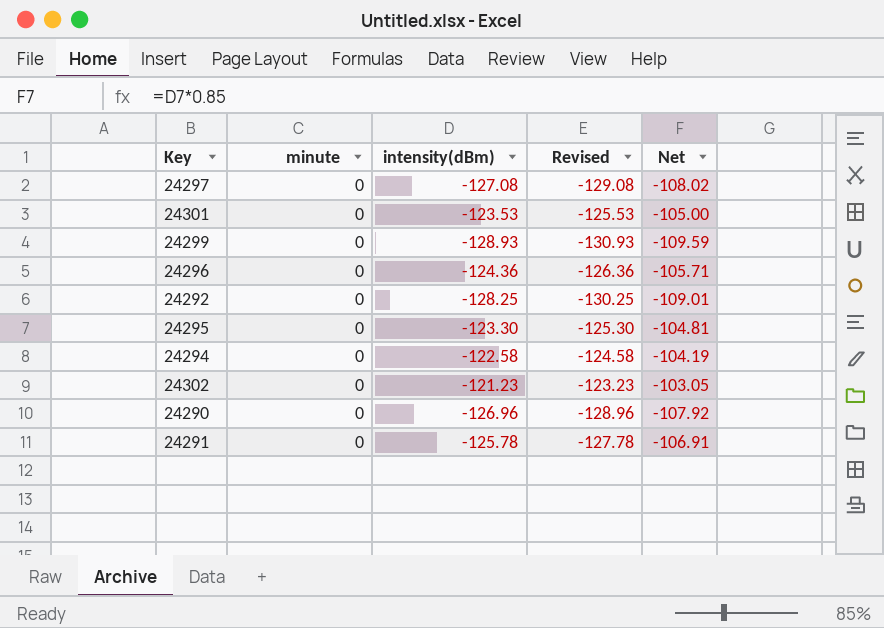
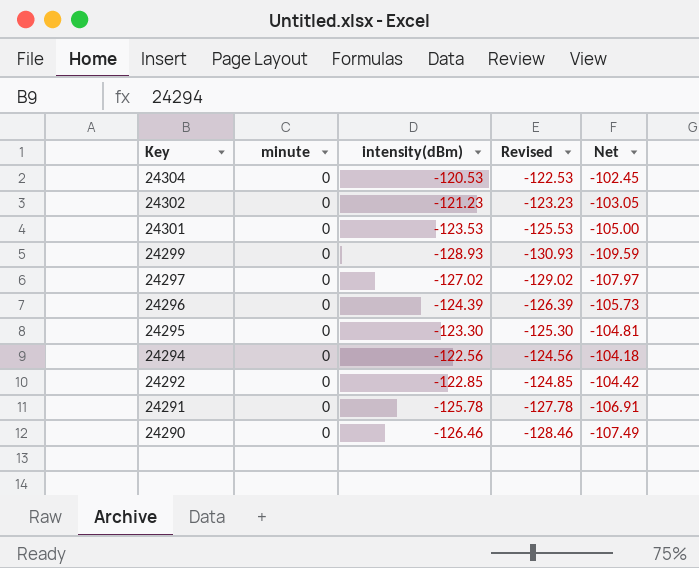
row order: none -> Key descending
row 24304: none -> 0 | -120.53 | -122.53 | -102.45
24297 | intensity(dBm): -127.08 -> -127.02
24297 | Revised: -129.08 -> -129.02
24297 | Net: -108.02 -> -107.97
24296 | intensity(dBm): -124.36 -> -124.39
24296 | Revised: -126.36 -> -126.39
24296 | Net: -105.71 -> -105.73
24294 | intensity(dBm): -122.58 -> -122.56
24294 | Revised: -124.58 -> -124.56
24294 | Net: -104.19 -> -104.18
24292 | intensity(dBm): -128.25 -> -122.85
24292 | Revised: -130.25 -> -124.85
24292 | Net: -109.01 -> -104.42
24290 | intensity(dBm): -126.96 -> -126.46
24290 | Revised: -128.96 -> -128.46
24290 | Net: -107.92 -> -107.49

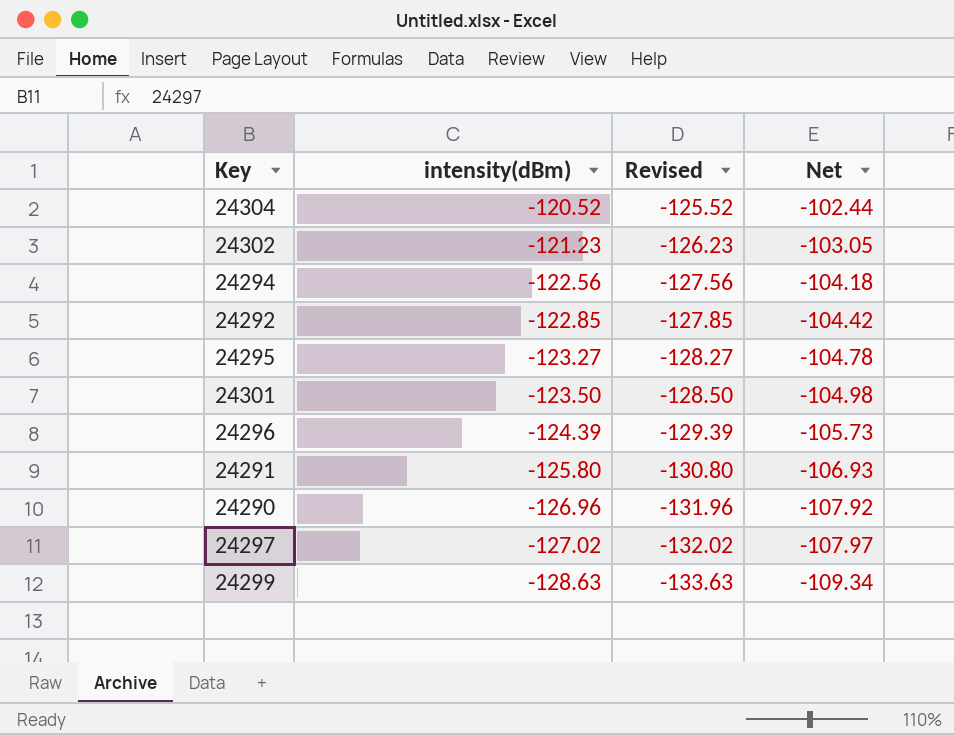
row order: Key descending -> intensity(dBm) descending
column minute | position: 2 -> none
column Revised | formula: [intensity(dBm)] - 2 -> [intensity(dBm)] - 5
24304 | intensity(dBm): -120.53 -> -120.52
24304 | Net: -102.45 -> -102.44
24295 | intensity(dBm): -123.30 -> -123.27
24295 | Net: -104.81 -> -104.78
24301 | intensity(dBm): -123.53 -> -123.50
24301 | Net: -105.00 -> -104.98
24291 | intensity(dBm): -125.78 -> -125.80
24291 | Net: -106.91 -> -106.93
24290 | intensity(dBm): -126.46 -> -126.96
24290 | Net: -107.49 -> -107.92
24299 | intensity(dBm): -128.93 -> -128.63
24299 | Net: -109.59 -> -109.34

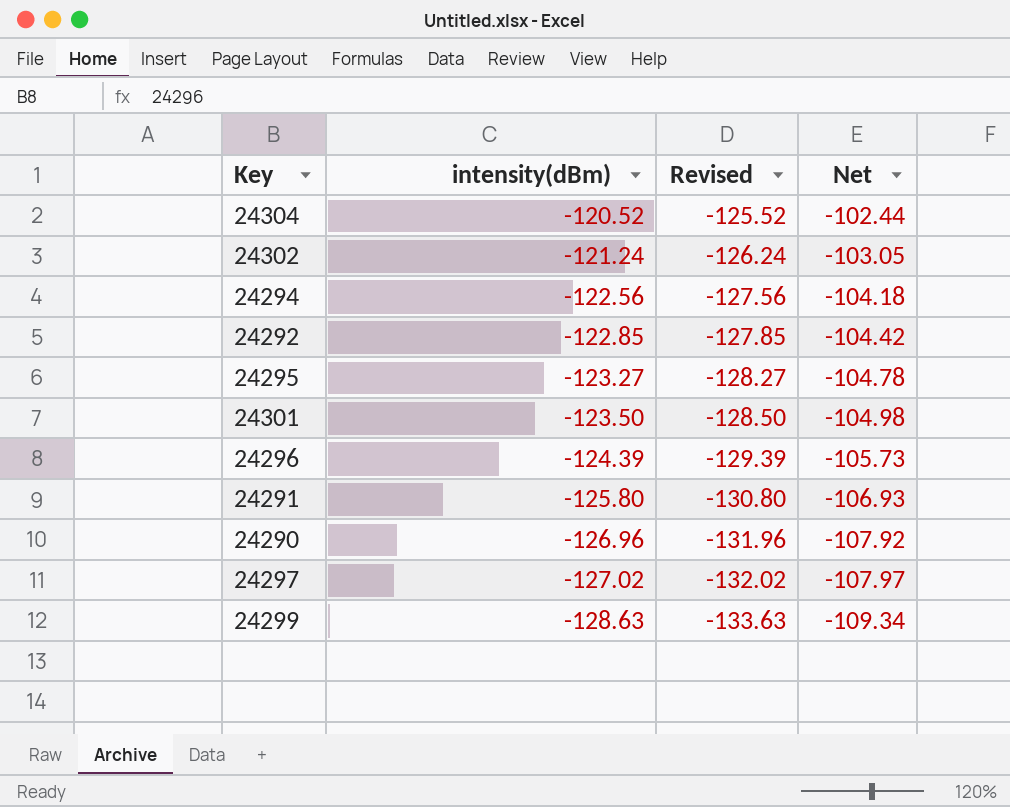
24302 | intensity(dBm): -121.23 -> -121.24
24302 | Revised: -126.23 -> -126.24

